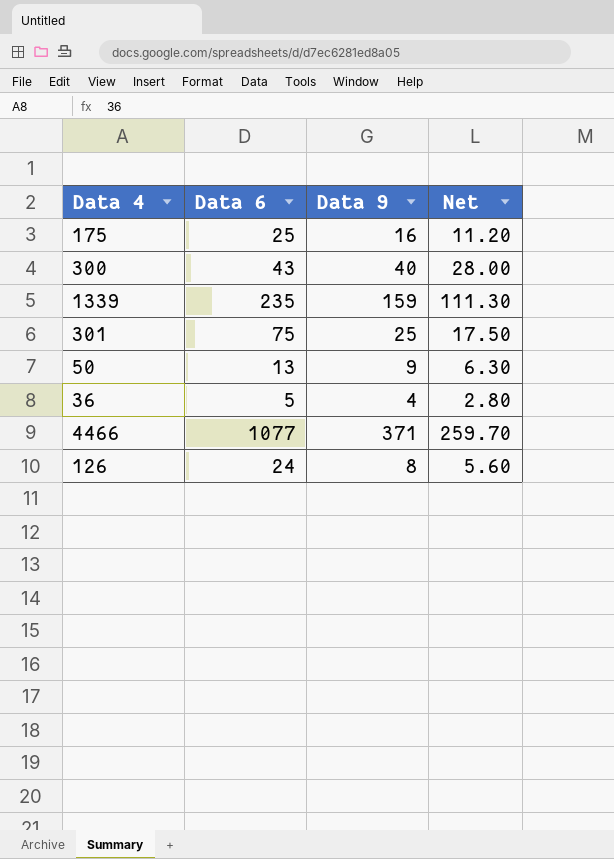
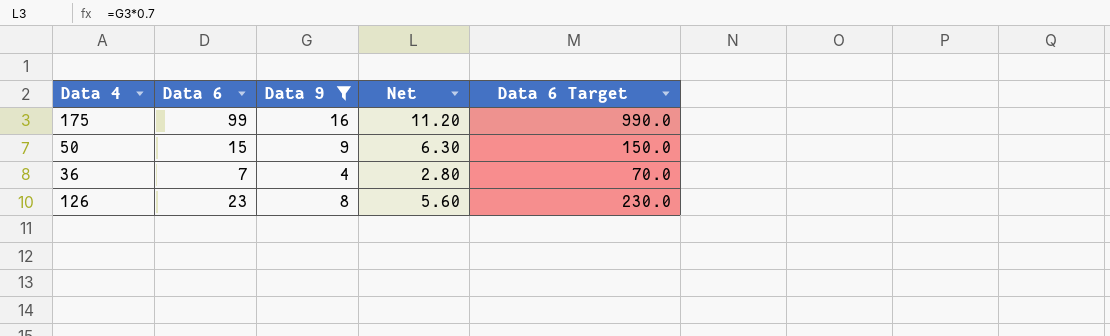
filter: none -> Data 9 <= 16
column Data 6 Target | formula: none -> [Data 6] * 10
175 | Data 6: 25 -> 99
50 | Data 6: 13 -> 15
36 | Data 6: 5 -> 7
126 | Data 6: 24 -> 23

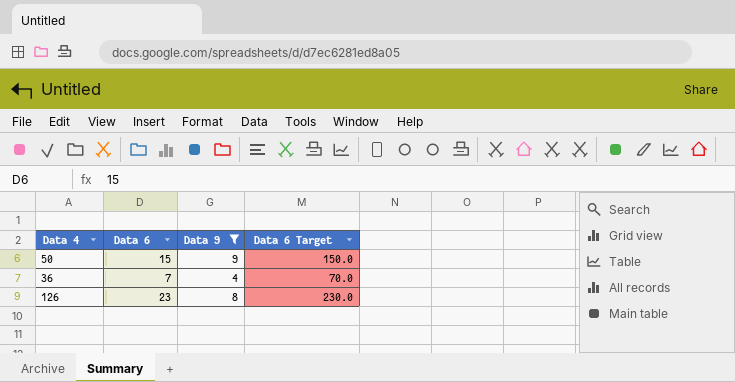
column Net | formula: [Data 9] * 0.7 -> none
row 175: 99 | 16 | 11.20 | 990.0 -> none

